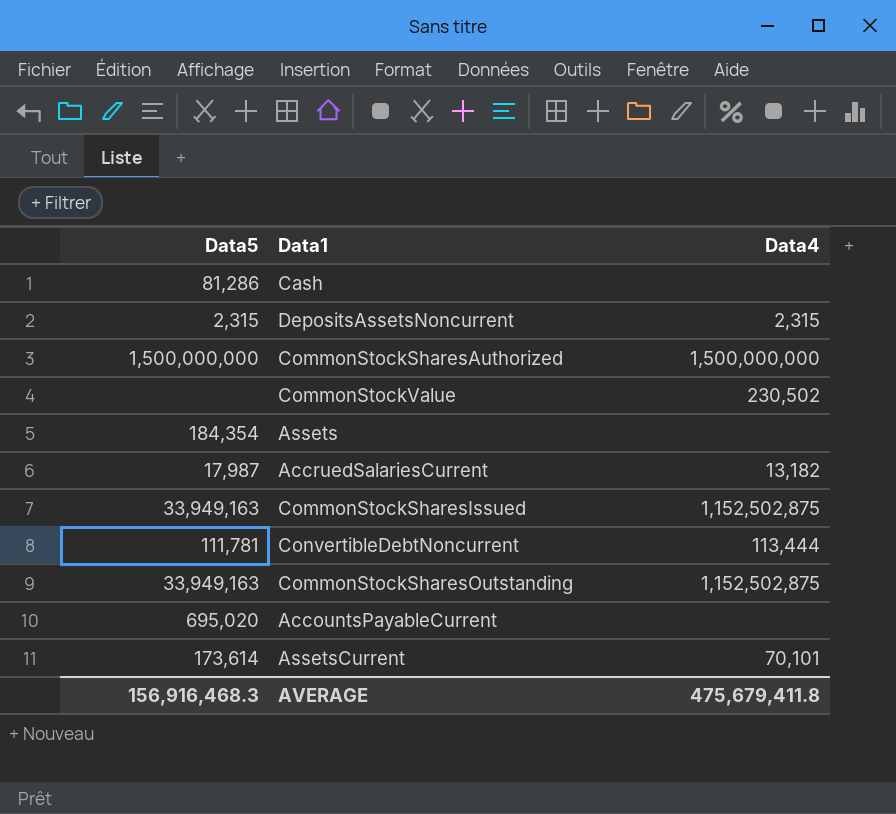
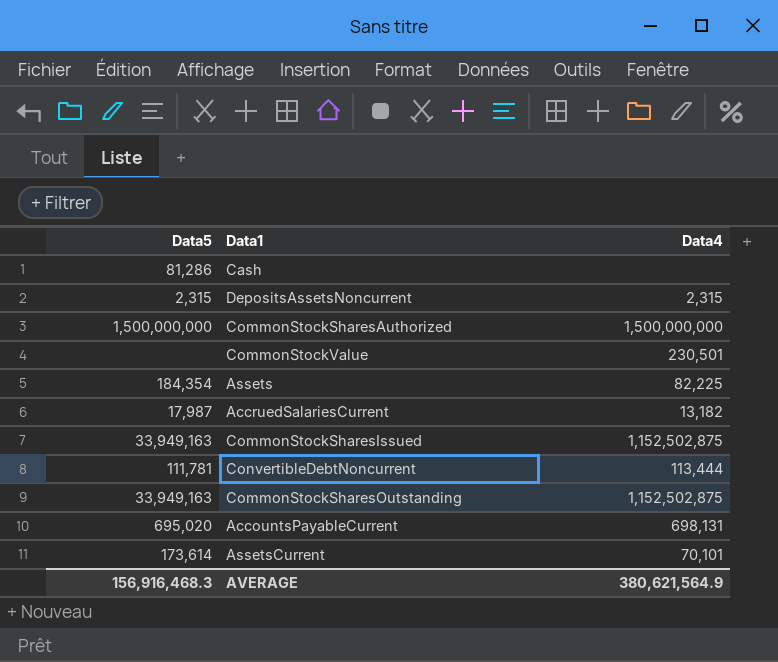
CommonStockValue | Data4: 230,502 -> 230,501
Assets | Data4: none -> 82,225
AccountsPayableCurrent | Data4: none -> 698,131
AVERAGE | Data4: 475,679,411.8 -> 380,621,564.9

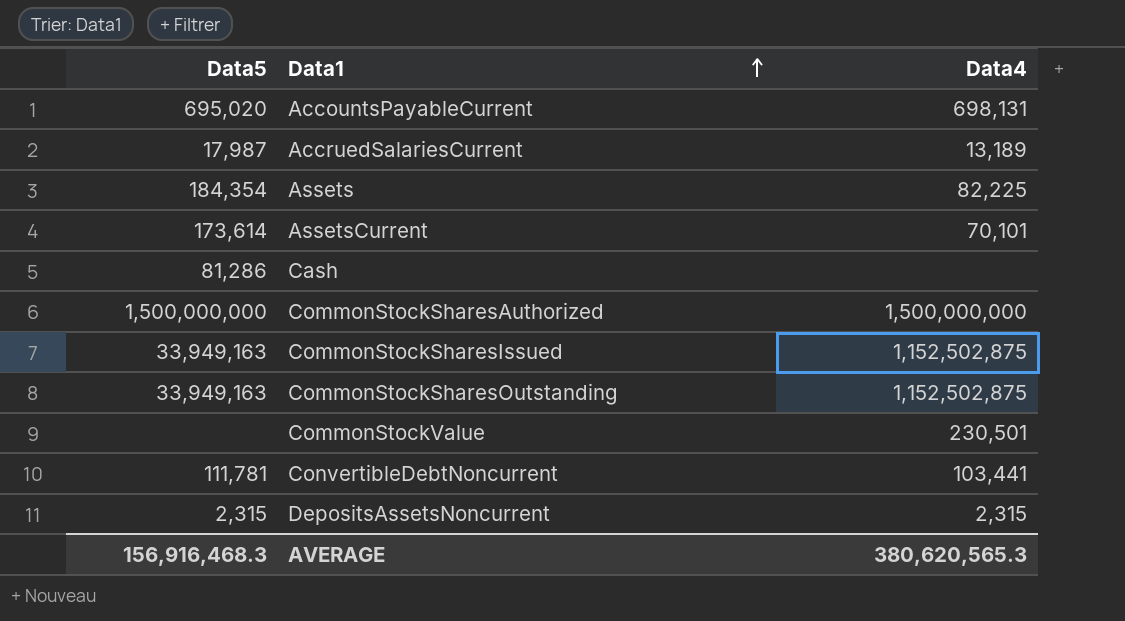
row order: none -> Data1 ascending
AccruedSalariesCurrent | Data4: 13,182 -> 13,189
ConvertibleDebtNoncurrent | Data4: 113,444 -> 103,441
AVERAGE | Data4: 380,621,564.9 -> 380,620,565.3

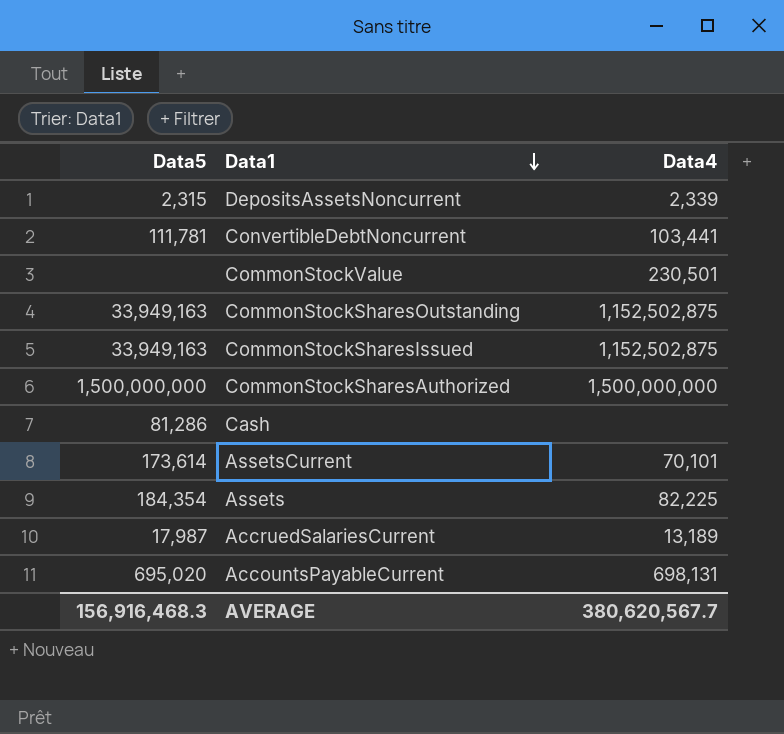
row order: Data1 ascending -> Data1 descending
DepositsAssetsNoncurrent | Data4: 2,315 -> 2,339
AVERAGE | Data4: 380,620,565.3 -> 380,620,567.7

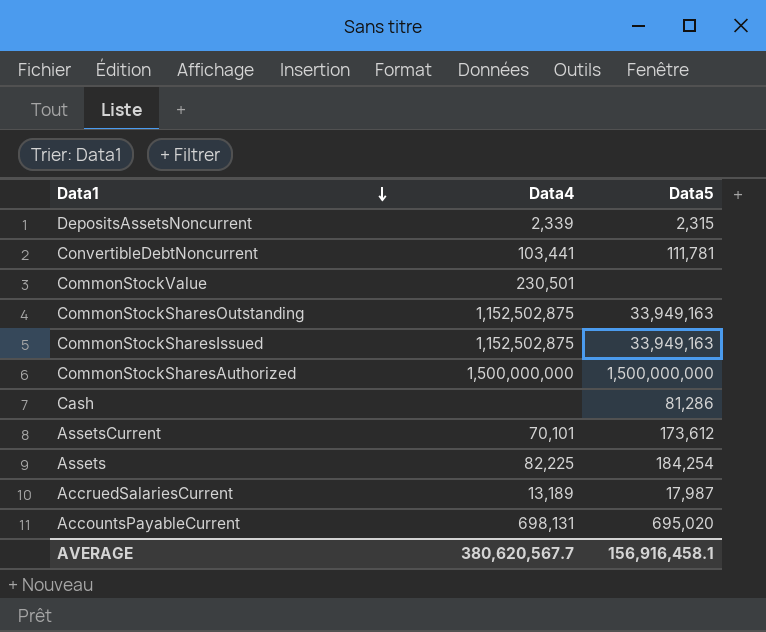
column Data5 | position: 1 -> 3
AssetsCurrent | Data5: 173,614 -> 173,612
Assets | Data5: 184,354 -> 184,254
AVERAGE | Data5: 156,916,468.3 -> 156,916,458.1

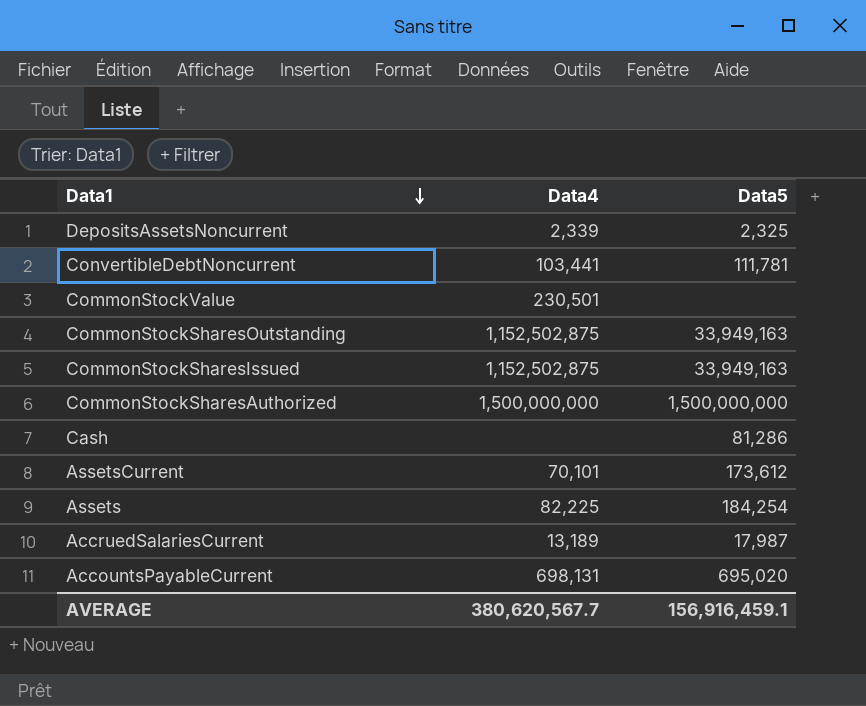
DepositsAssetsNoncurrent | Data5: 2,315 -> 2,325
AVERAGE | Data5: 156,916,458.1 -> 156,916,459.1

